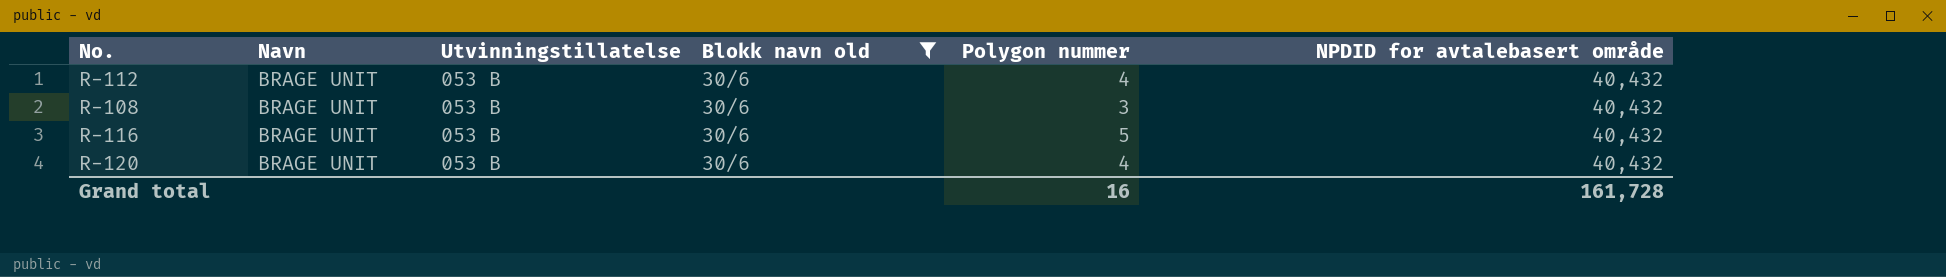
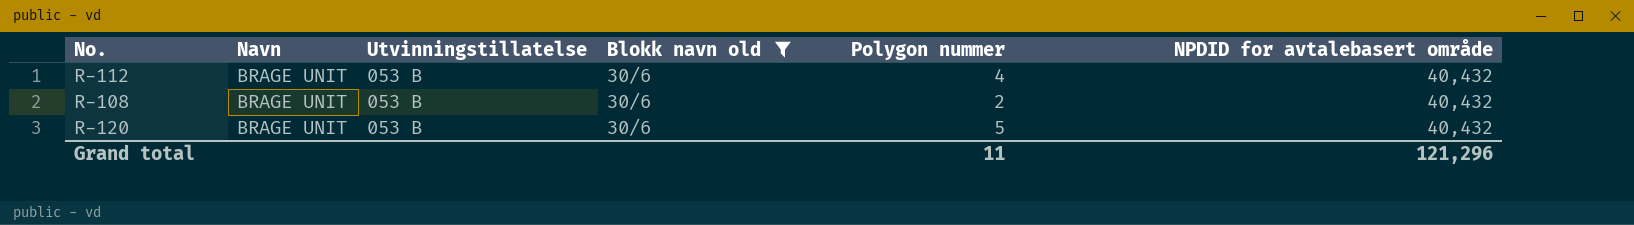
row R-116: BRAGE UNIT | 053 B | 30/6 | 5 | 40,432 -> none
R-108 | Polygon nummer: 3 -> 2
R-120 | Polygon nummer: 4 -> 5
Grand total | Polygon nummer: 16 -> 11
Grand total | NPDID for avtalebasert område: 161,728 -> 121,296

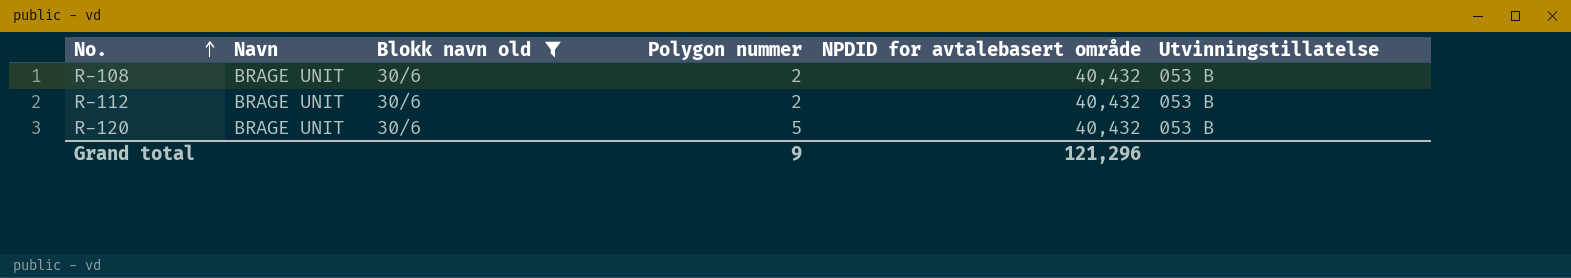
row order: none -> No. ascending
column Utvinningstillatelse | position: 3 -> 6
R-112 | Polygon nummer: 4 -> 2
Grand total | Polygon nummer: 11 -> 9

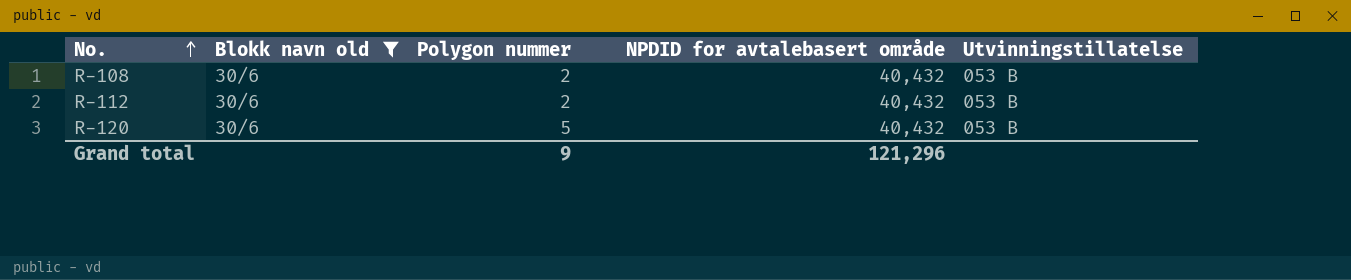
column Navn | position: 2 -> none

